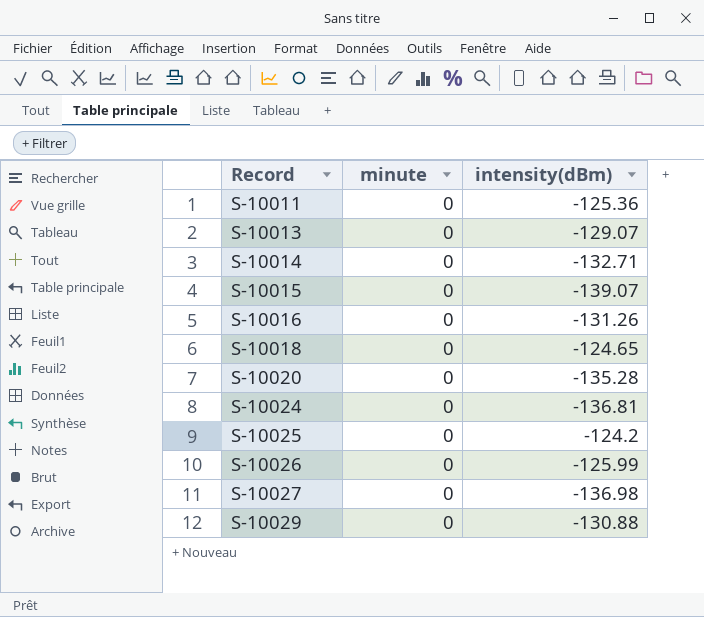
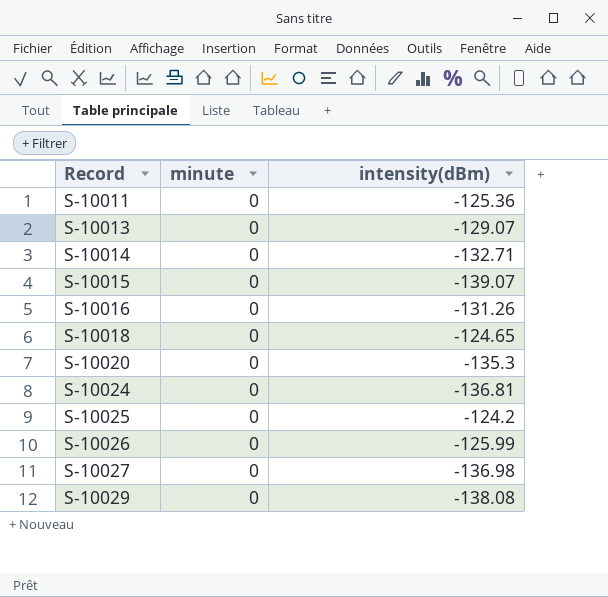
S-10020 | intensity(dBm): -135.28 -> -135.3
S-10029 | intensity(dBm): -130.88 -> -138.08

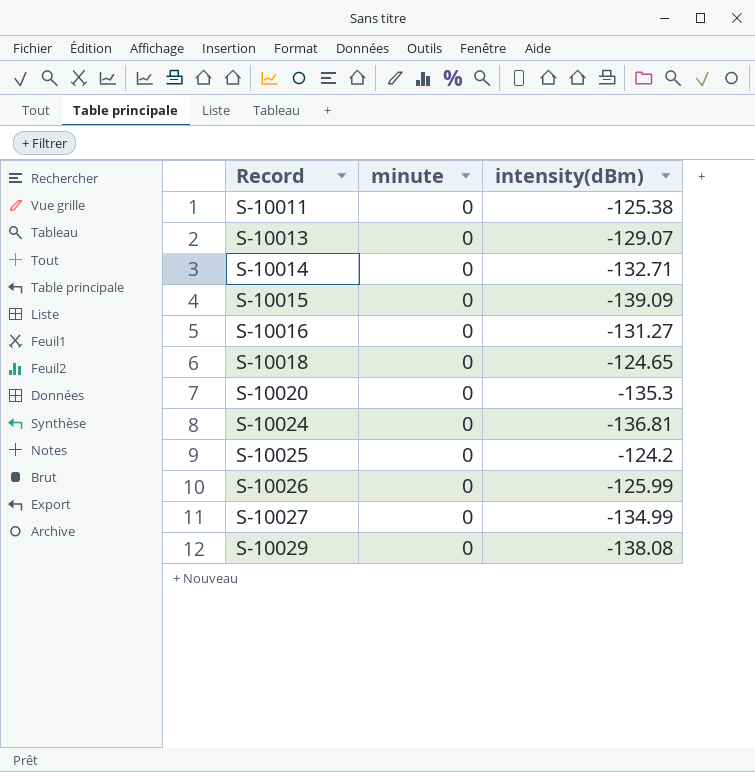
S-10011 | intensity(dBm): -125.36 -> -125.38
S-10015 | intensity(dBm): -139.07 -> -139.09
S-10016 | intensity(dBm): -131.26 -> -131.27
S-10027 | intensity(dBm): -136.98 -> -134.99

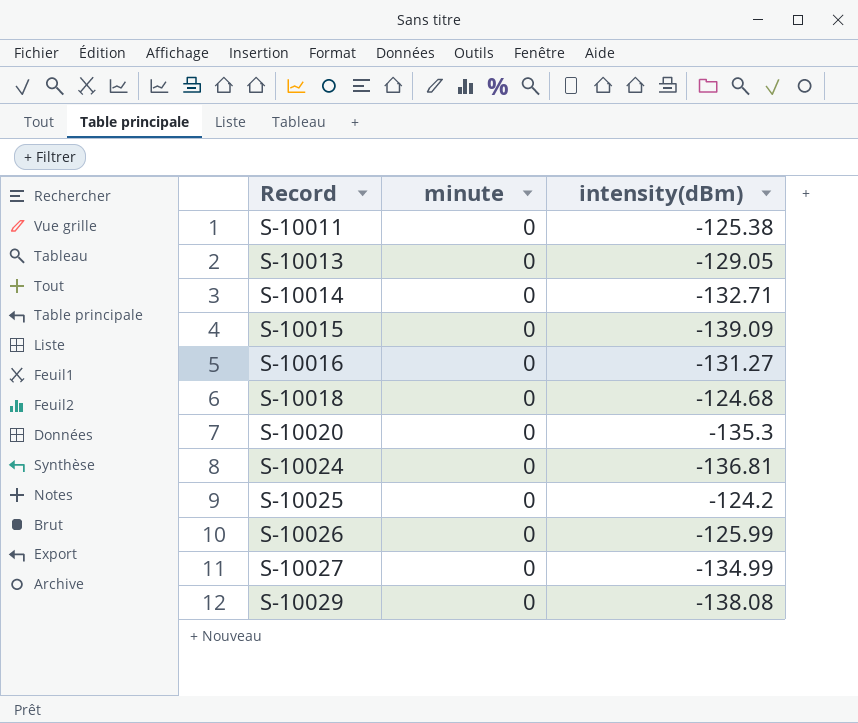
S-10013 | intensity(dBm): -129.07 -> -129.05
S-10018 | intensity(dBm): -124.65 -> -124.68

